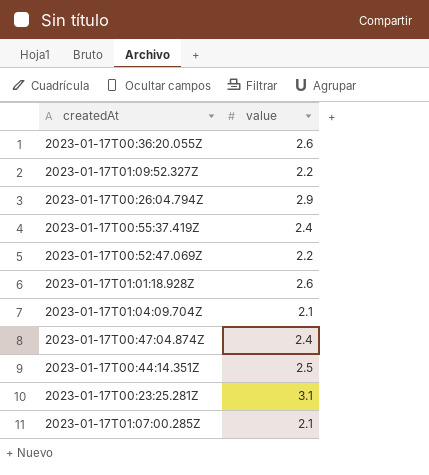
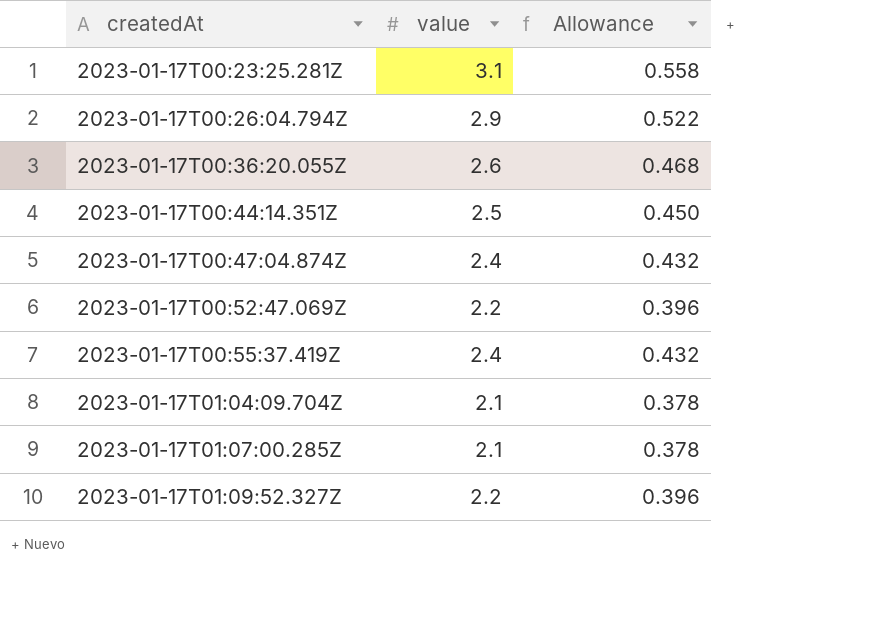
row order: none -> createdAt ascending
column Allowance | formula: none -> [value] * 0.18
row 2023-01-17T01:01:18.928Z: 2.6 -> none

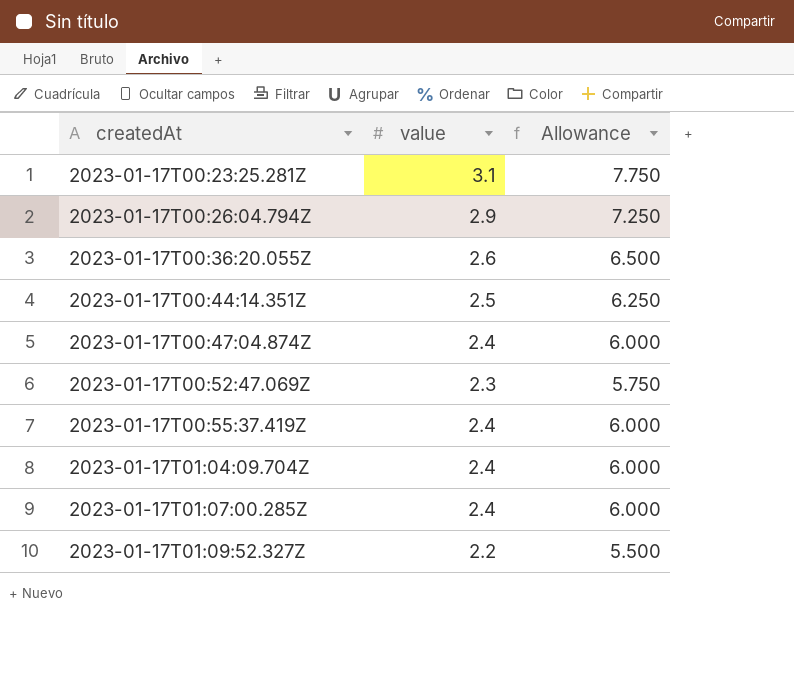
column Allowance | formula: [value] * 0.18 -> [value] * 2.5
2023-01-17T00:52:47.069Z | value: 2.2 -> 2.3
2023-01-17T01:04:09.704Z | value: 2.1 -> 2.4
2023-01-17T01:07:00.285Z | value: 2.1 -> 2.4

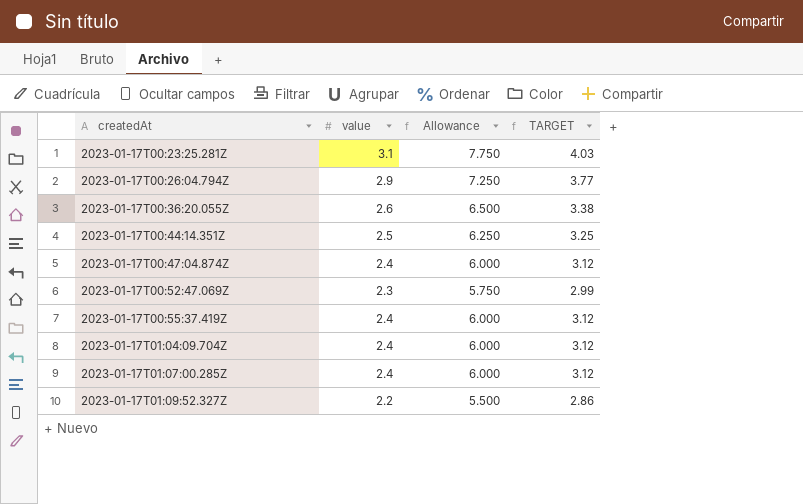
column TARGET | formula: none -> [value] * 1.3

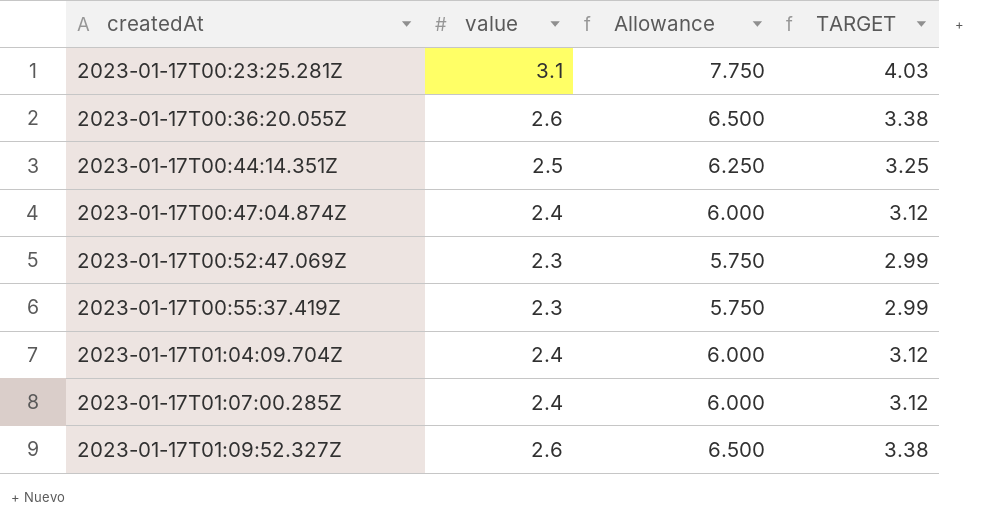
row 2023-01-17T00:26:04.794Z: 2.9 | 7.250 | 3.77 -> none
2023-01-17T00:55:37.419Z | value: 2.4 -> 2.3
2023-01-17T00:55:37.419Z | Allowance: 6.000 -> 5.750
2023-01-17T00:55:37.419Z | TARGET: 3.12 -> 2.99
2023-01-17T01:09:52.327Z | value: 2.2 -> 2.6
2023-01-17T01:09:52.327Z | Allowance: 5.500 -> 6.500
2023-01-17T01:09:52.327Z | TARGET: 2.86 -> 3.38

